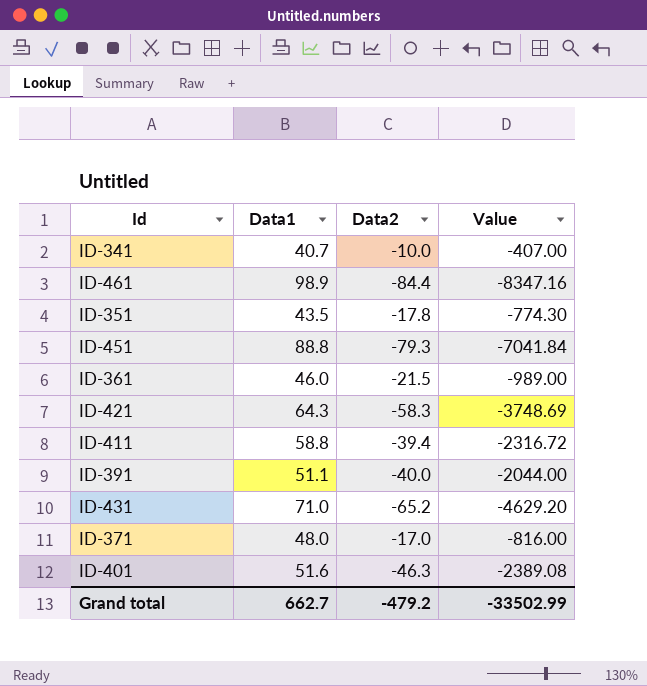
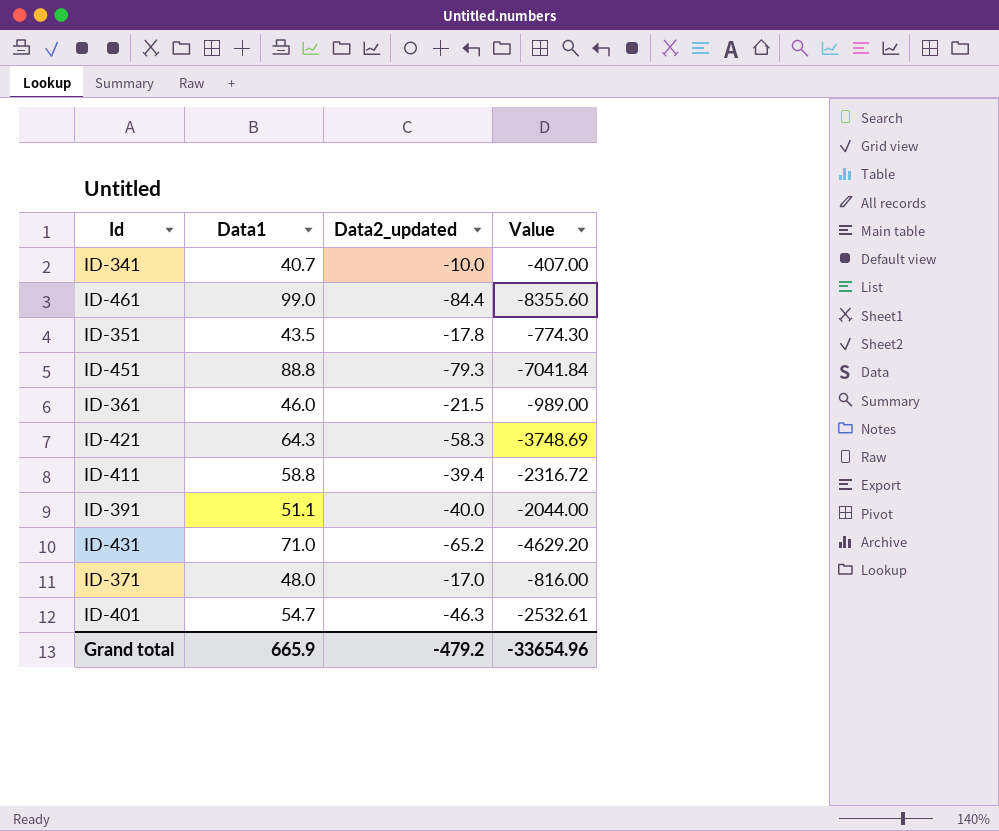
column name: Data2 -> Data2_updated
ID-461 | Data1: 98.9 -> 99.0
ID-461 | Value: -8347.16 -> -8355.60
ID-401 | Data1: 51.6 -> 54.7
ID-401 | Value: -2389.08 -> -2532.61
Grand total | Data1: 662.7 -> 665.9
Grand total | Value: -33502.99 -> -33654.96

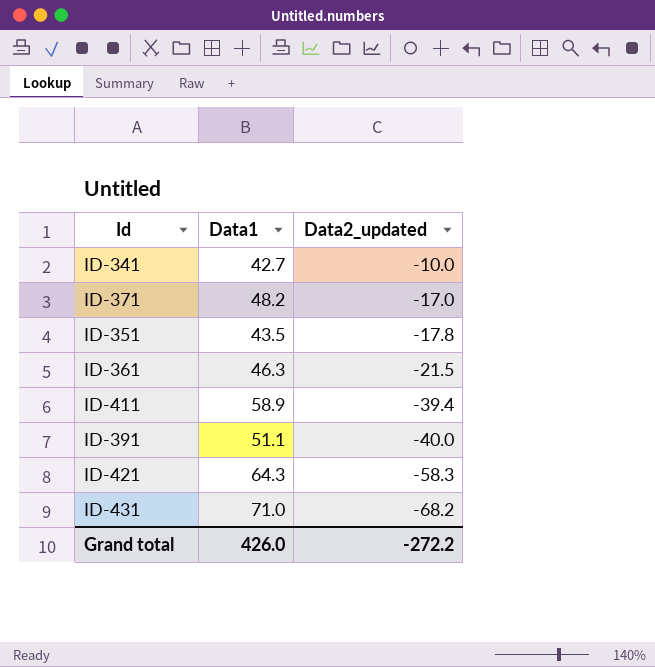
row order: none -> Data2_updated descending
column Value | formula: [Data1] * [Data2_updated] -> none
row ID-461: 99.0 | -84.4 | -8355.60 -> none
row ID-451: 88.8 | -79.3 | -7041.84 -> none
row ID-401: 54.7 | -46.3 | -2532.61 -> none
ID-341 | Data1: 40.7 -> 42.7
ID-371 | Data1: 48.0 -> 48.2
ID-361 | Data1: 46.0 -> 46.3
ID-411 | Data1: 58.8 -> 58.9
ID-431 | Data2_updated: -65.2 -> -68.2
Grand total | Data1: 665.9 -> 426.0
Grand total | Data2_updated: -479.2 -> -272.2

